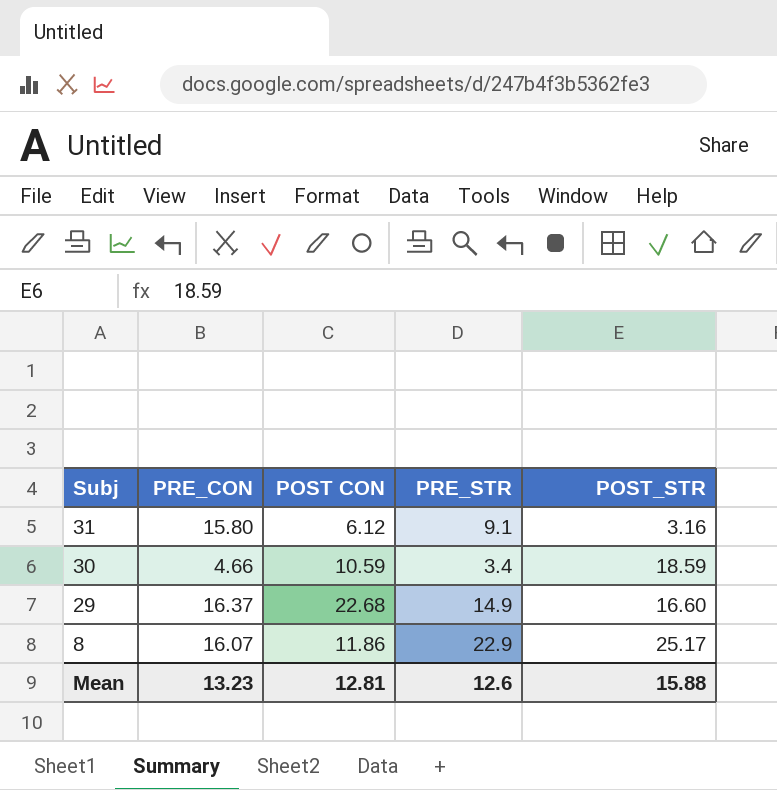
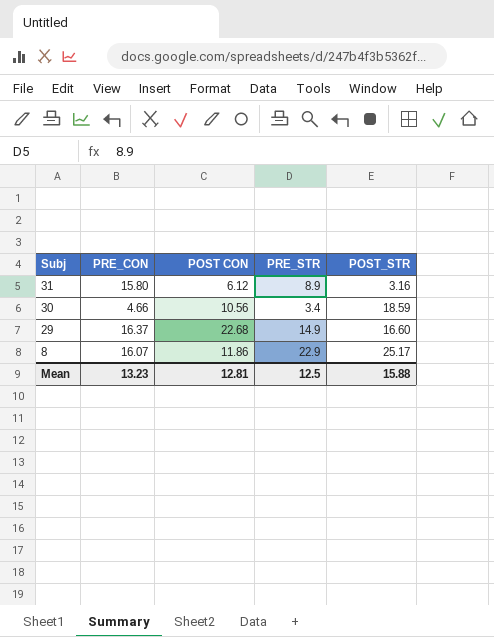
31 | PRE_STR: 9.1 -> 8.9
30 | POST CON: 10.59 -> 10.56
Mean | PRE_STR: 12.6 -> 12.5

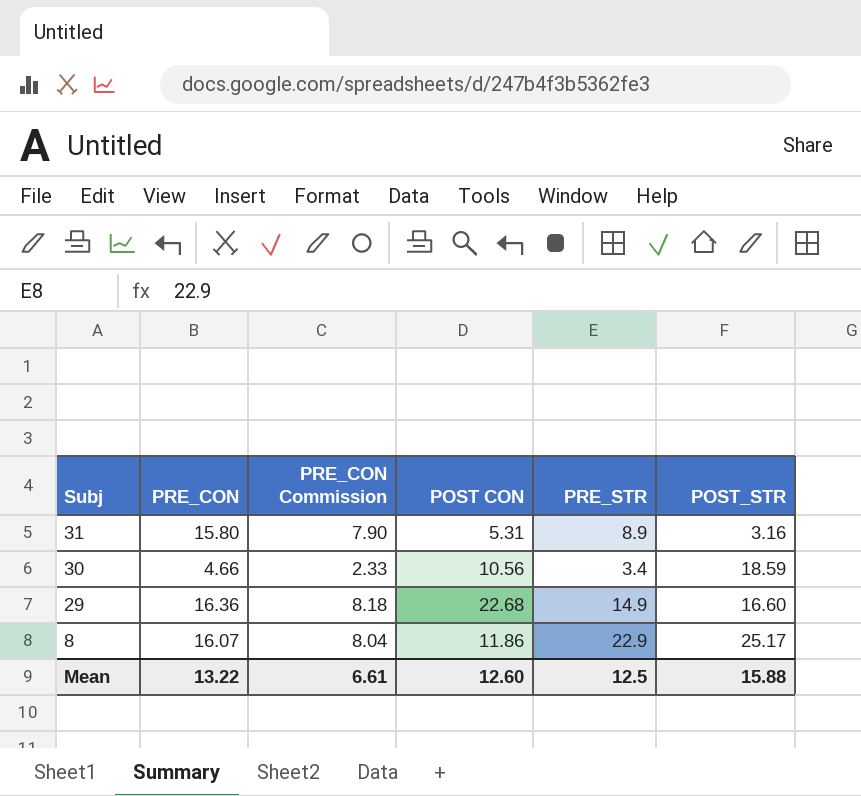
column PRE_CON Commission | formula: none -> [PRE_CON] * 0.5
31 | POST CON: 6.12 -> 5.31
29 | PRE_CON: 16.37 -> 16.36
Mean | PRE_CON: 13.23 -> 13.22
Mean | POST CON: 12.81 -> 12.60

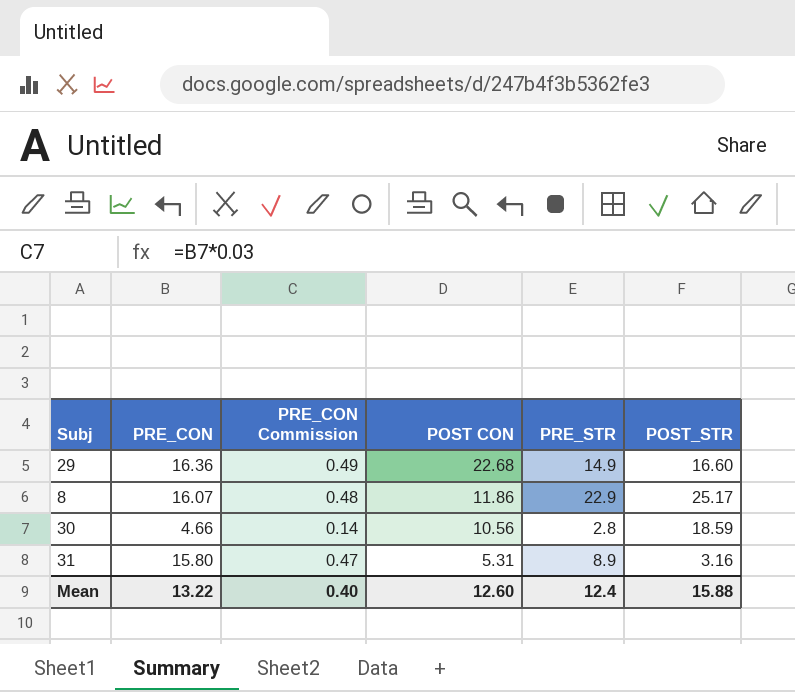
row order: Subj descending -> POST CON descending
column PRE_CON Commission | formula: [PRE_CON] * 0.5 -> [PRE_CON] * 0.03
30 | PRE_STR: 3.4 -> 2.8
Mean | PRE_CON Commission: 6.61 -> 0.40
Mean | PRE_STR: 12.5 -> 12.4

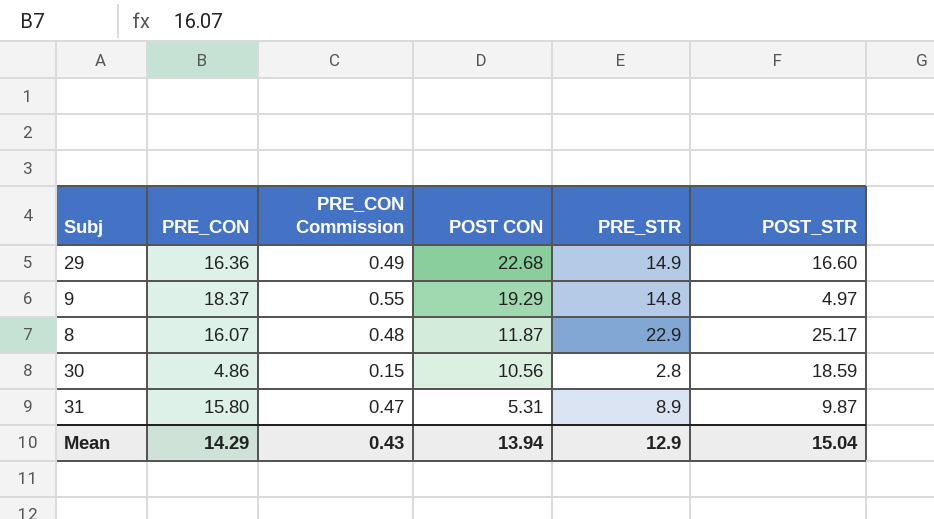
row 9: none -> 18.37 | 0.55 | 19.29 | 14.8 | 4.97
8 | POST CON: 11.86 -> 11.87
30 | PRE_CON: 4.66 -> 4.86
30 | PRE_CON Commission: 0.14 -> 0.15
31 | POST_STR: 3.16 -> 9.87
Mean | PRE_CON: 13.22 -> 14.29
Mean | PRE_CON Commission: 0.40 -> 0.43
Mean | POST CON: 12.60 -> 13.94
Mean | PRE_STR: 12.4 -> 12.9
Mean | POST_STR: 15.88 -> 15.04

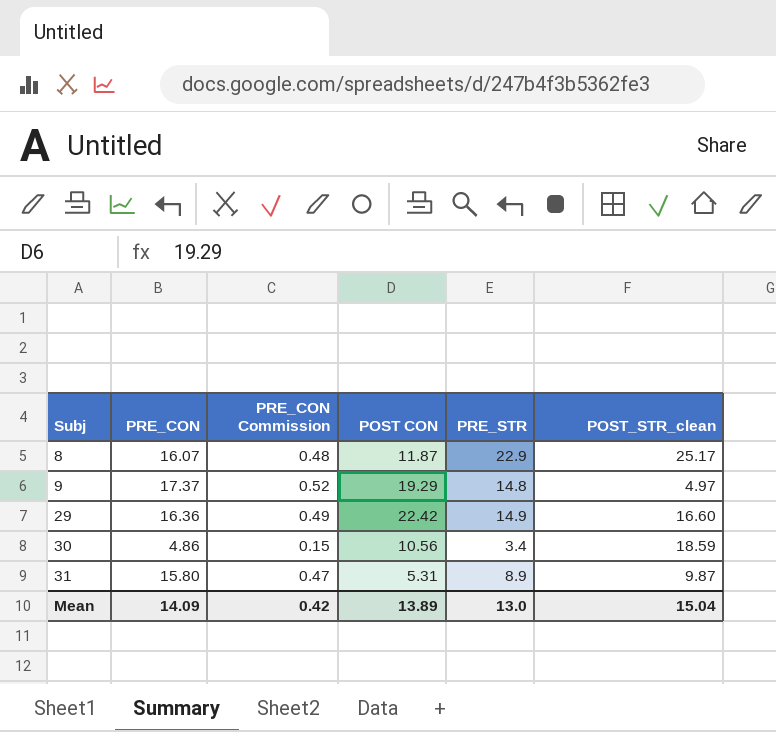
row order: POST CON descending -> Subj ascending
column name: POST_STR -> POST_STR_clean
9 | PRE_CON: 18.37 -> 17.37
9 | PRE_CON Commission: 0.55 -> 0.52
29 | POST CON: 22.68 -> 22.42
30 | PRE_STR: 2.8 -> 3.4
Mean | PRE_CON: 14.29 -> 14.09
Mean | PRE_CON Commission: 0.43 -> 0.42
Mean | POST CON: 13.94 -> 13.89
Mean | PRE_STR: 12.9 -> 13.0

